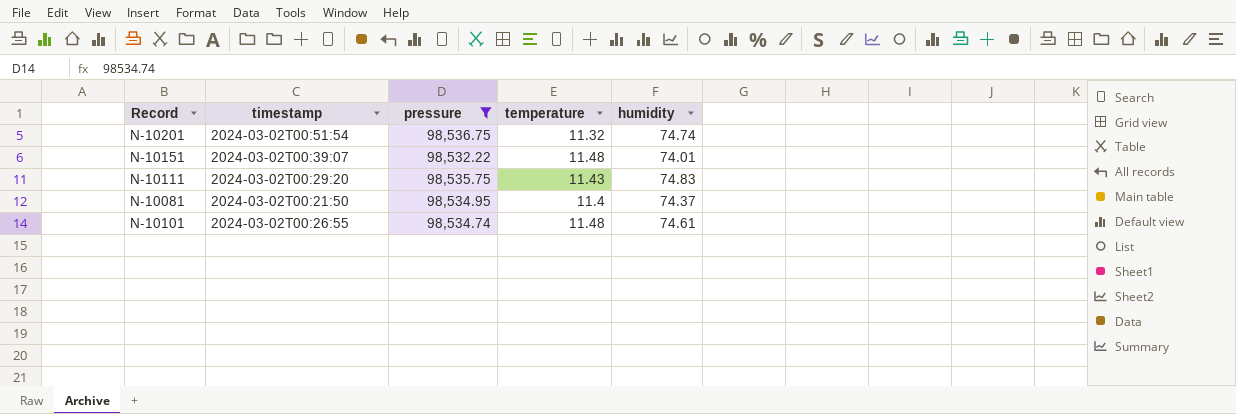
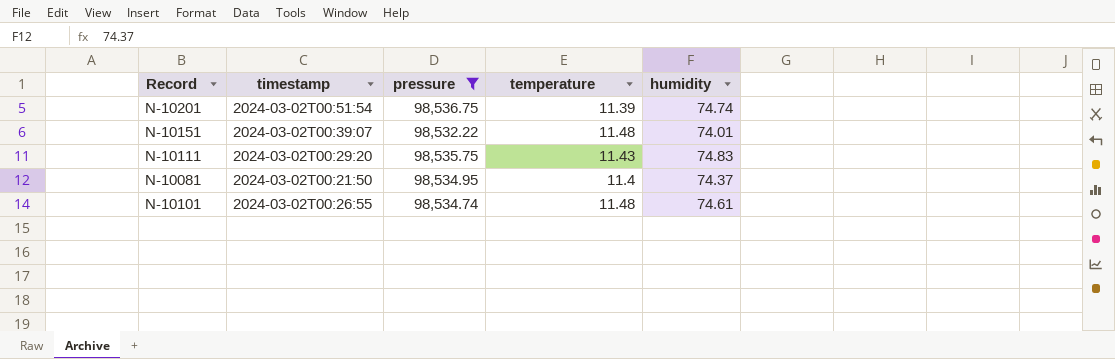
N-10201 | temperature: 11.32 -> 11.39

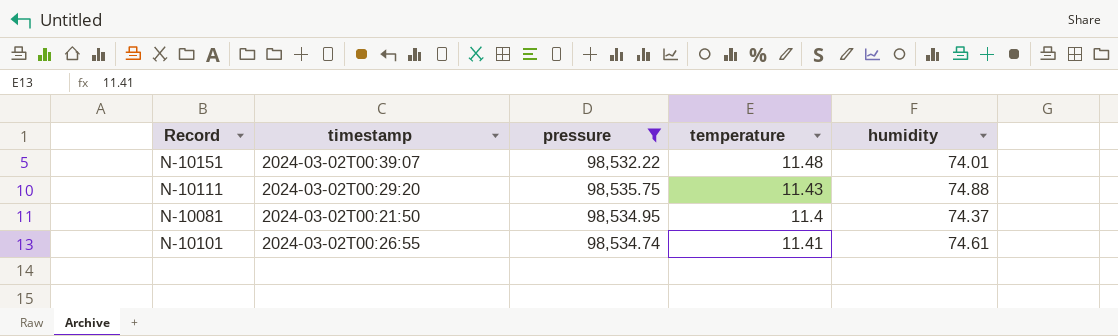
row N-10201: 2024-03-02T00:51:54 | 98,536.75 | 11.39 | 74.74 -> none
N-10111 | humidity: 74.83 -> 74.88
N-10101 | temperature: 11.48 -> 11.41

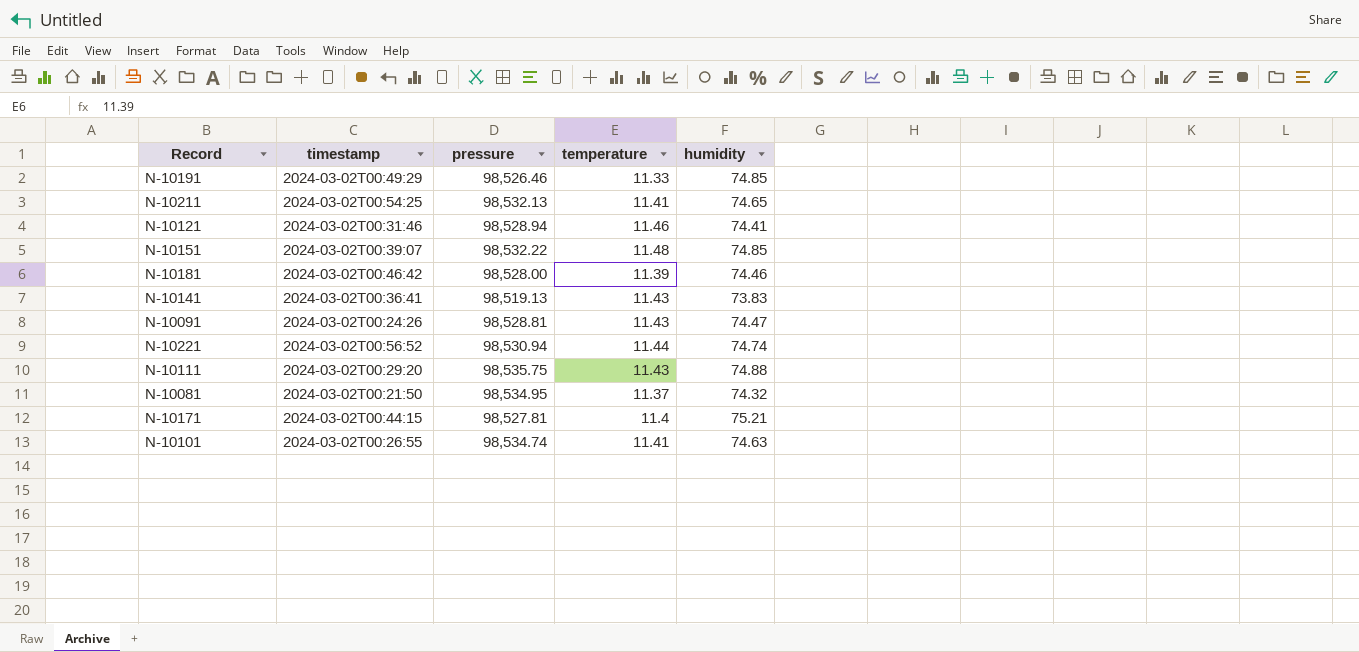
filter: pressure >= 98,532.22 -> none
N-10151 | humidity: 74.01 -> 74.85
N-10081 | temperature: 11.4 -> 11.37
N-10081 | humidity: 74.37 -> 74.32
N-10101 | humidity: 74.61 -> 74.63

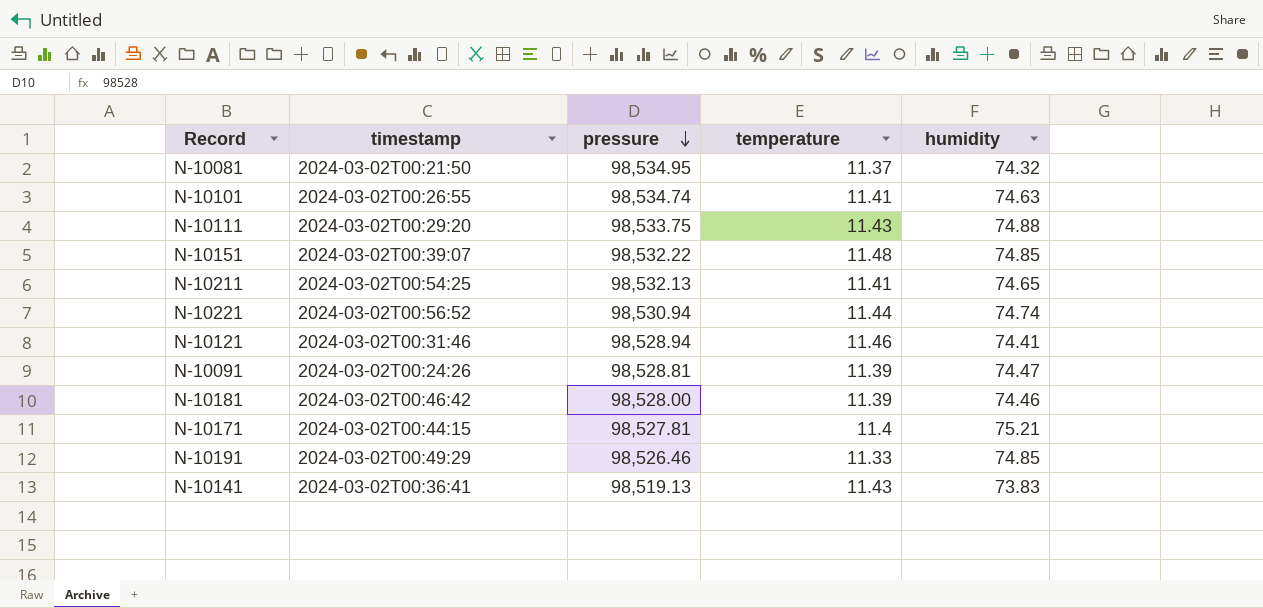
row order: none -> pressure descending
N-10111 | pressure: 98,535.75 -> 98,533.75
N-10091 | temperature: 11.43 -> 11.39

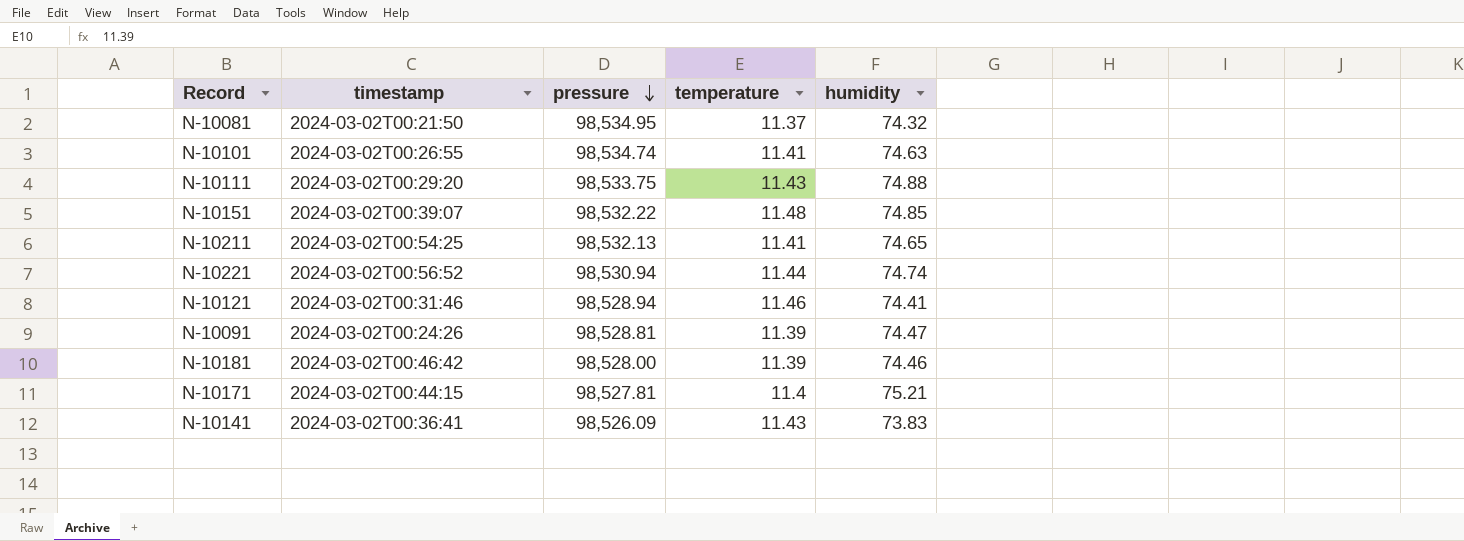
row N-10191: 2024-03-02T00:49:29 | 98,526.46 | 11.33 | 74.85 -> none
N-10141 | pressure: 98,519.13 -> 98,526.09

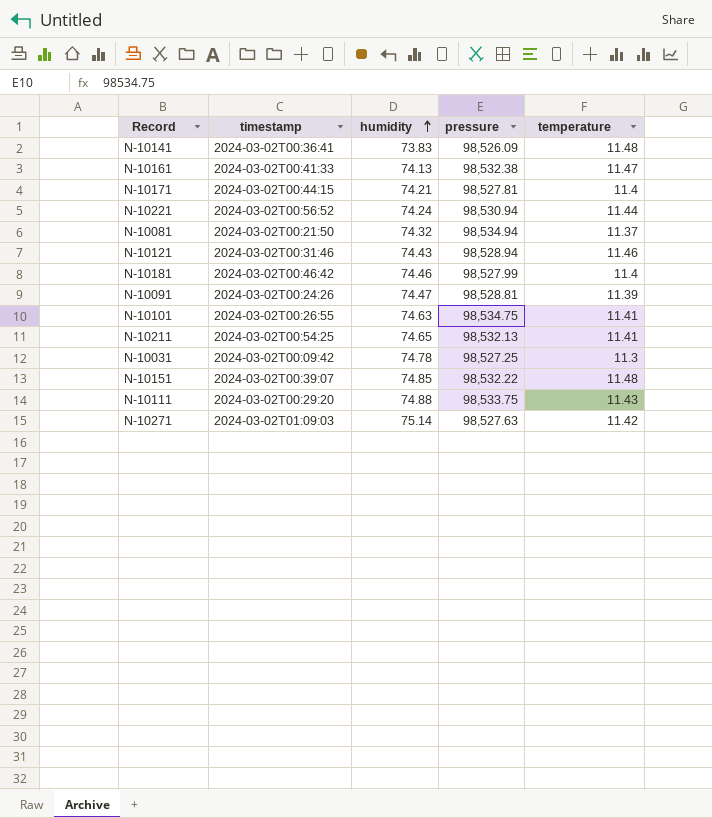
row order: pressure descending -> humidity ascending
column humidity | position: 5 -> 3
N-10141 | temperature: 11.43 -> 11.48
row N-10161: none -> 2024-03-02T00:41:33 | 74.13 | 98,532.38 | 11.47
N-10171 | humidity: 75.21 -> 74.21
N-10221 | humidity: 74.74 -> 74.24
N-10081 | pressure: 98,534.95 -> 98,534.94
N-10121 | humidity: 74.41 -> 74.43
N-10181 | pressure: 98,528.00 -> 98,527.99
N-10181 | temperature: 11.39 -> 11.4
N-10101 | pressure: 98,534.74 -> 98,534.75
row N-10031: none -> 2024-03-02T00:09:42 | 74.78 | 98,527.25 | 11.3
row N-10271: none -> 2024-03-02T01:09:03 | 75.14 | 98,527.63 | 11.42

